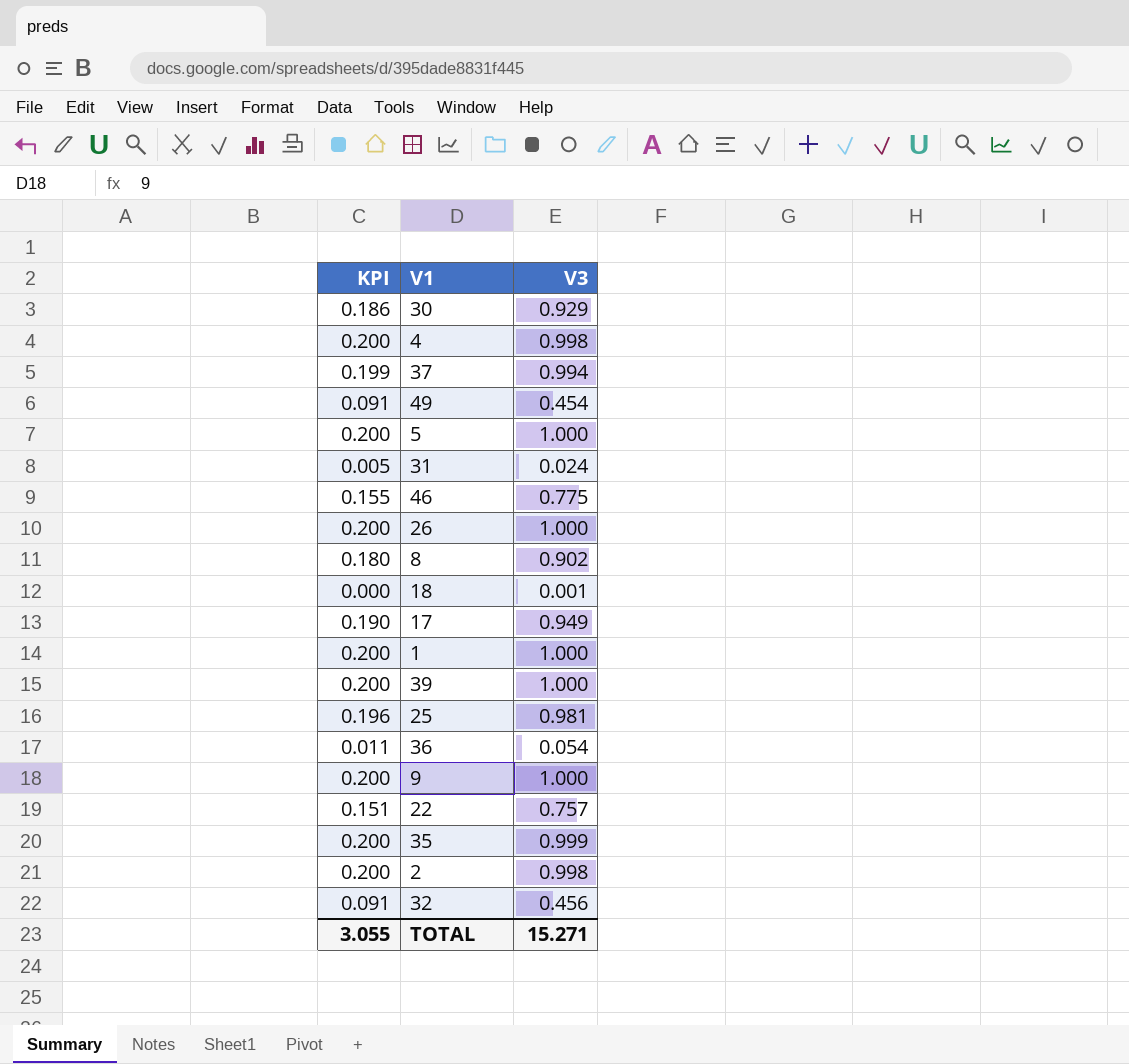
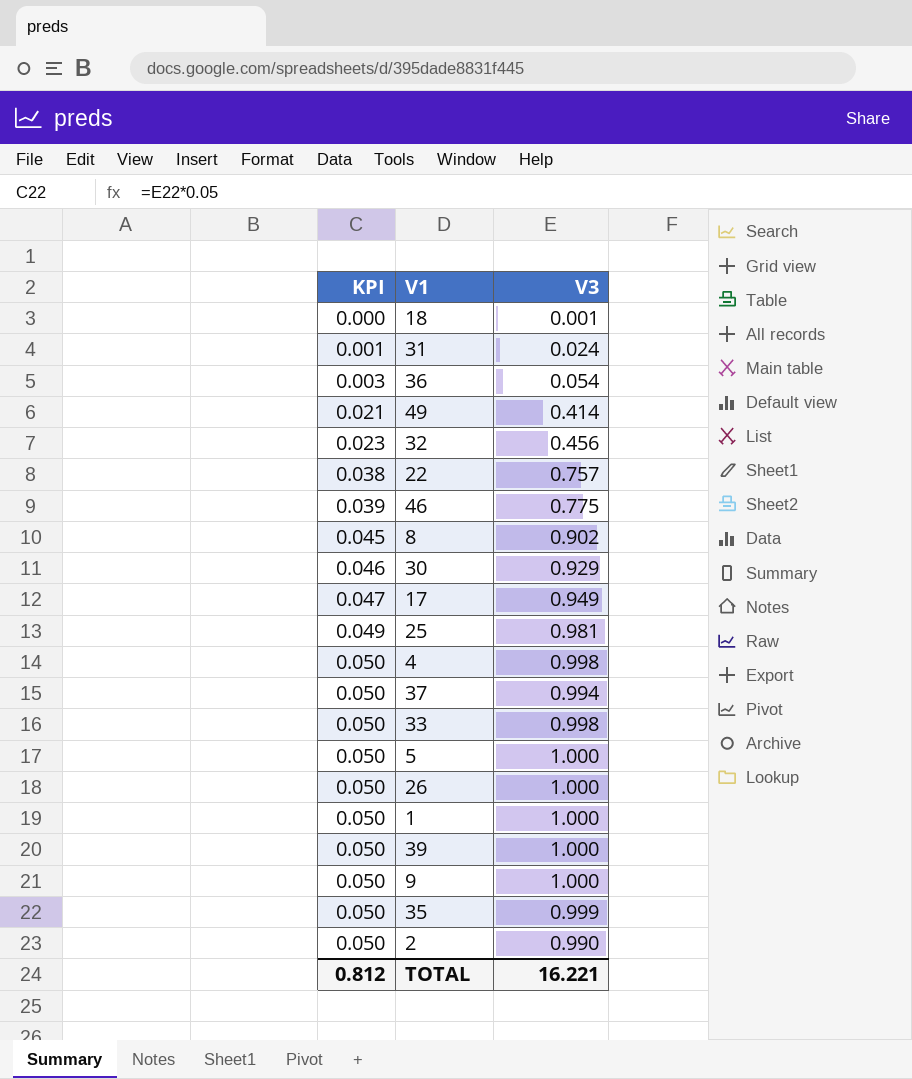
row order: none -> KPI ascending
column KPI | formula: [V3] * 0.2 -> [V3] * 0.05
49 | V3: 0.454 -> 0.414
row 33: none -> 0.050 | 0.998
2 | V3: 0.998 -> 0.990
TOTAL | KPI: 3.055 -> 0.812
TOTAL | V3: 15.271 -> 16.221

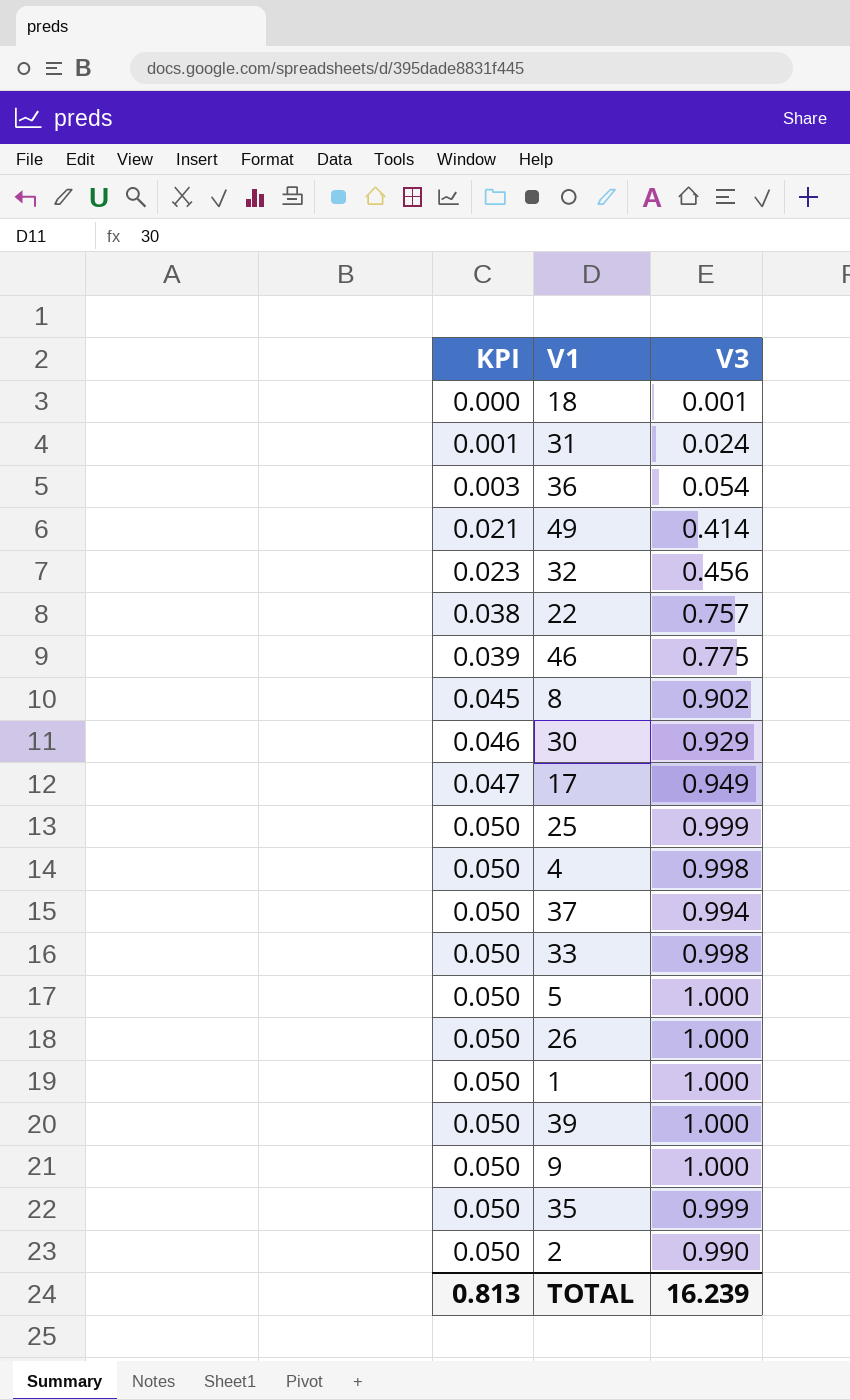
25 | KPI: 0.049 -> 0.050
25 | V3: 0.981 -> 0.999
TOTAL | KPI: 0.812 -> 0.813
TOTAL | V3: 16.221 -> 16.239

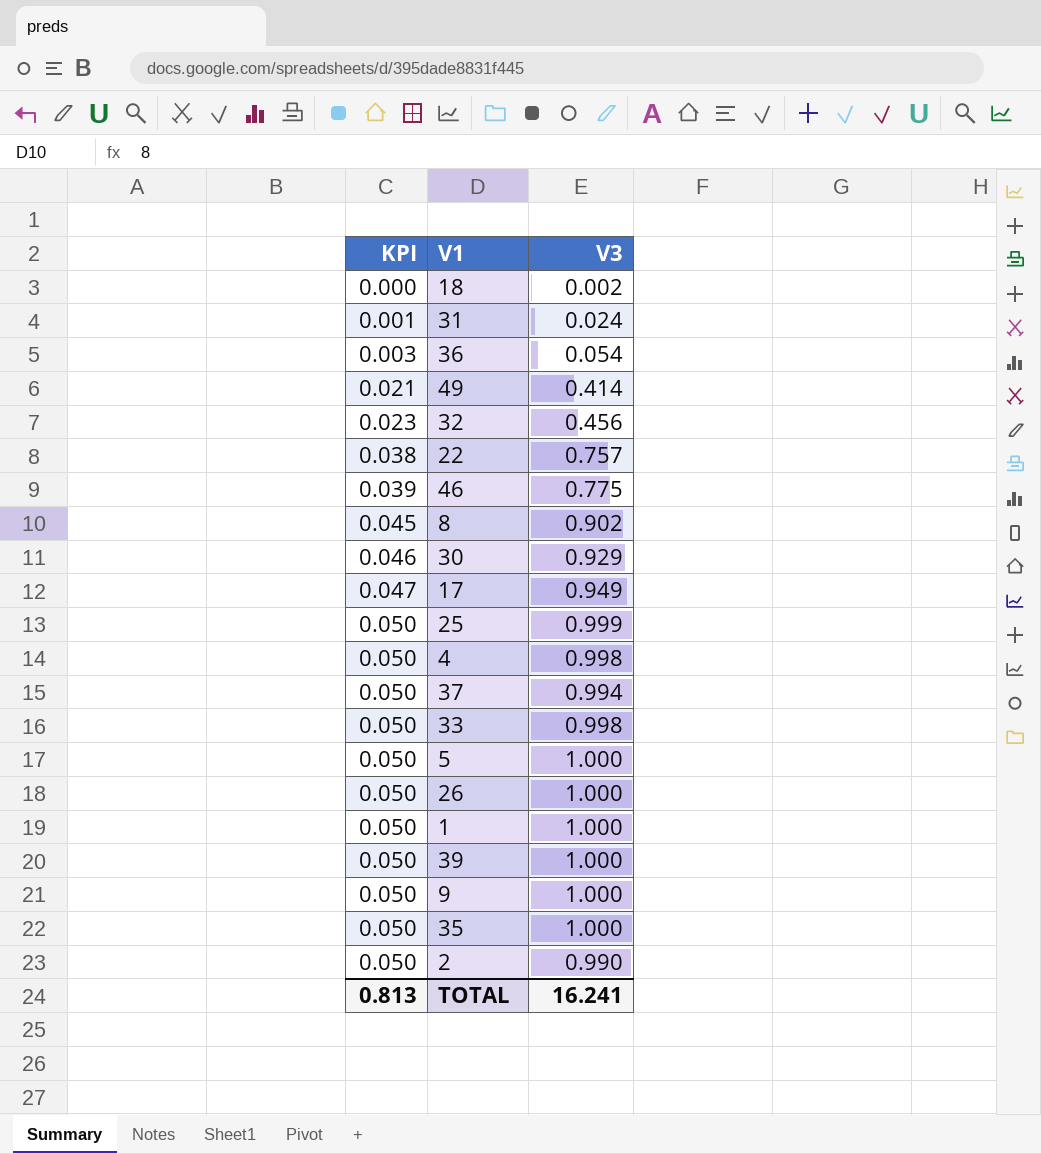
18 | V3: 0.001 -> 0.002
35 | V3: 0.999 -> 1.000
TOTAL | V3: 16.239 -> 16.241

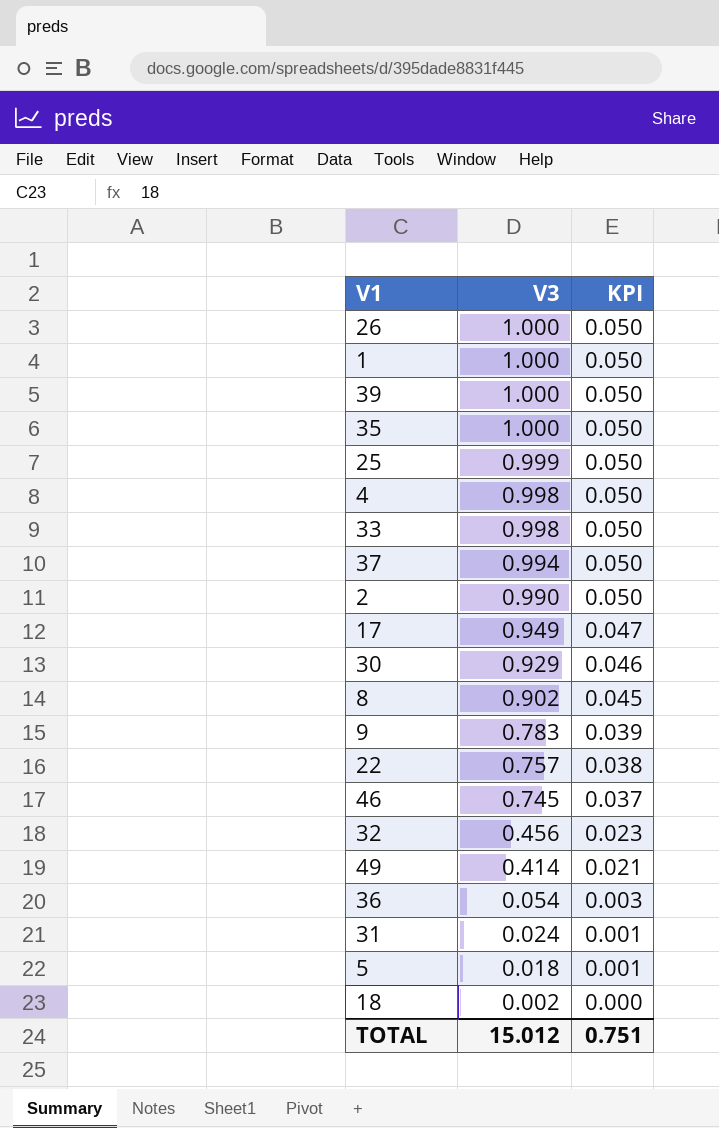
row order: KPI ascending -> V3 descending
column KPI | position: 1 -> 3
9 | V3: 1.000 -> 0.783
9 | KPI: 0.050 -> 0.039
46 | V3: 0.775 -> 0.745
46 | KPI: 0.039 -> 0.037
5 | V3: 1.000 -> 0.018
5 | KPI: 0.050 -> 0.001
TOTAL | V3: 16.241 -> 15.012
TOTAL | KPI: 0.813 -> 0.751

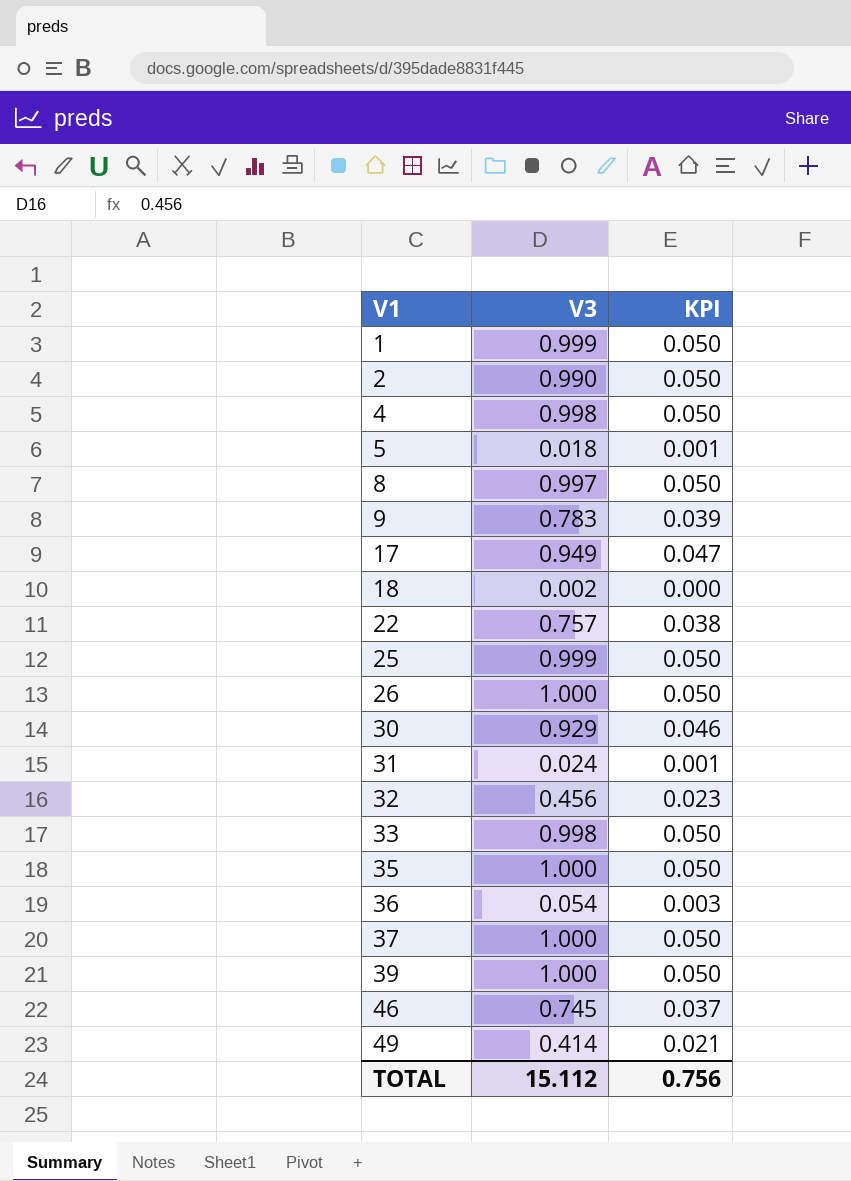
row order: V3 descending -> V1 ascending
1 | V3: 1.000 -> 0.999
8 | V3: 0.902 -> 0.997
8 | KPI: 0.045 -> 0.050
37 | V3: 0.994 -> 1.000
TOTAL | V3: 15.012 -> 15.112
TOTAL | KPI: 0.751 -> 0.756

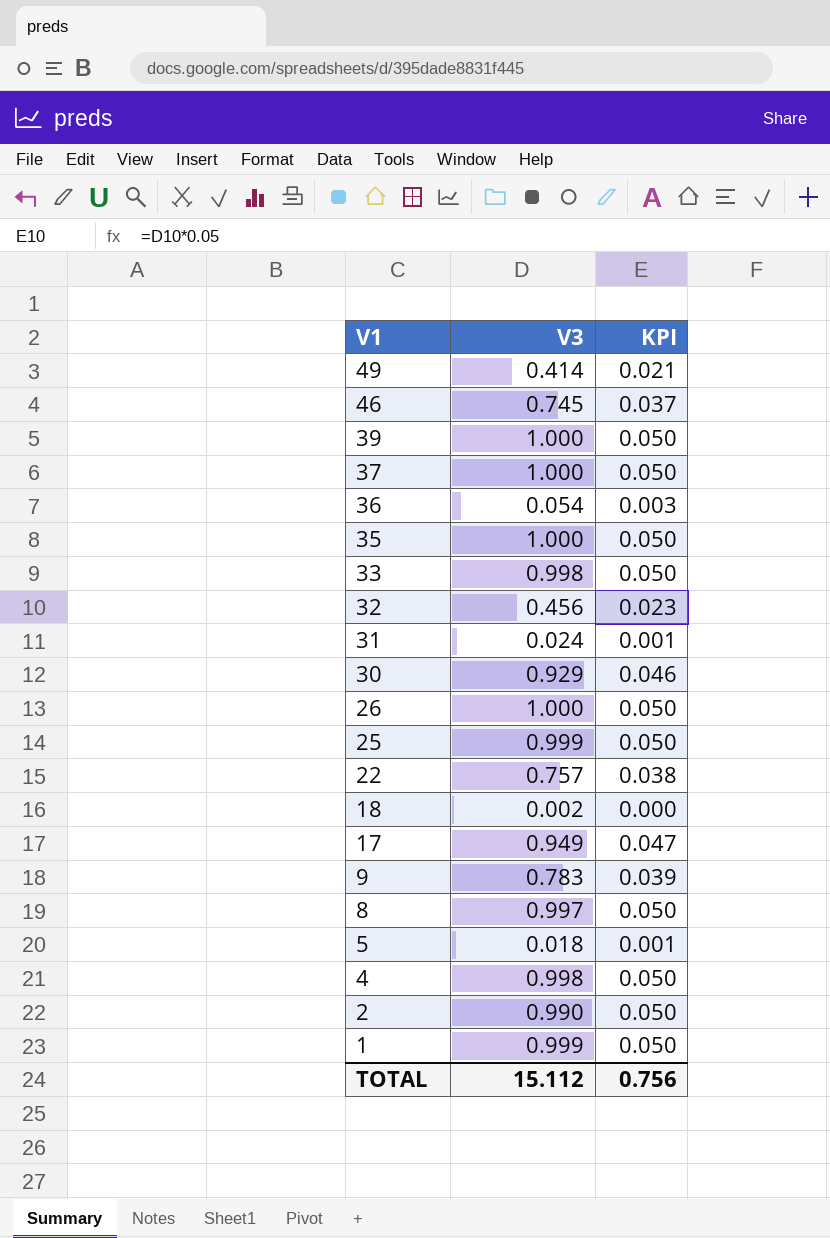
row order: V1 ascending -> V1 descending

